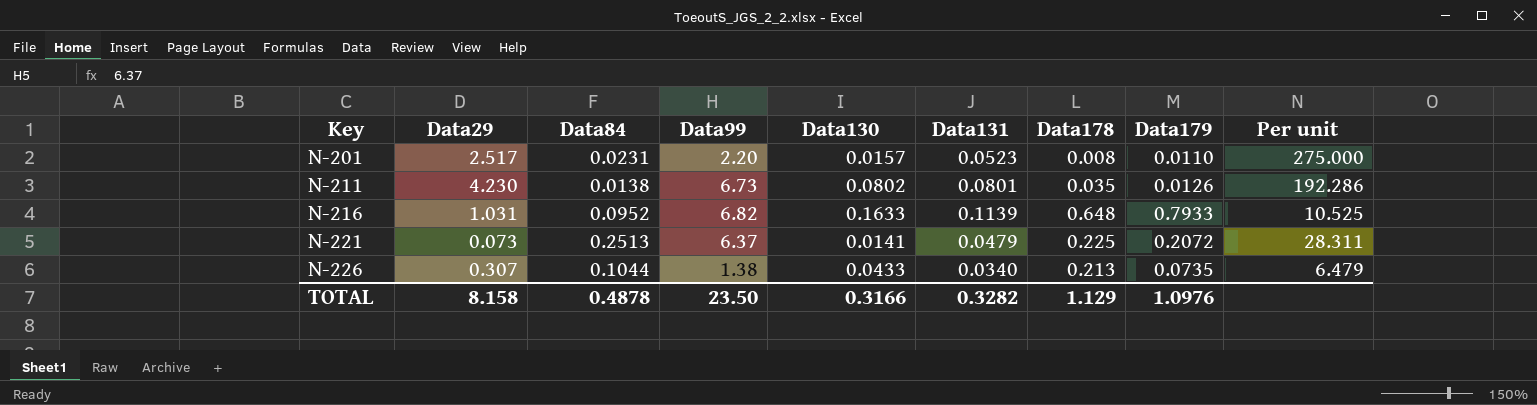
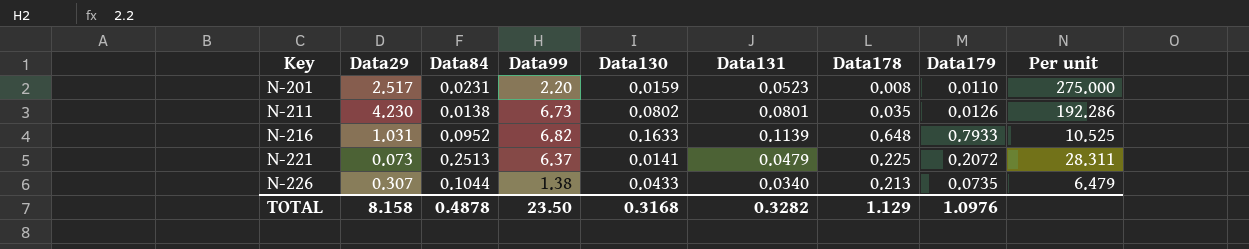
N-201 | Data130: 0.0157 -> 0.0159
TOTAL | Data130: 0.3166 -> 0.3168

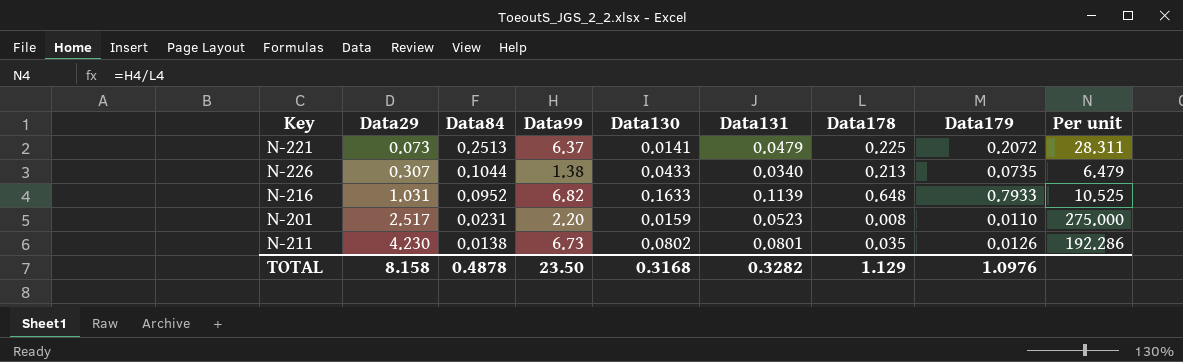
row order: Key ascending -> Data29 ascending

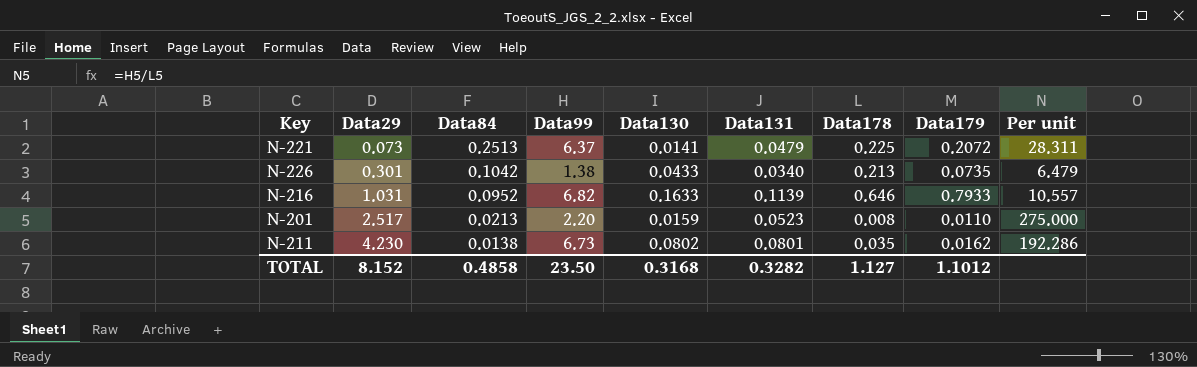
N-226 | Data29: 0.307 -> 0.301
N-226 | Data84: 0.1044 -> 0.1042
N-216 | Data178: 0.648 -> 0.646
N-216 | Per unit: 10.525 -> 10.557
N-201 | Data84: 0.0231 -> 0.0213
N-211 | Data179: 0.0126 -> 0.0162
TOTAL | Data29: 8.158 -> 8.152
TOTAL | Data84: 0.4878 -> 0.4858
TOTAL | Data178: 1.129 -> 1.127
TOTAL | Data179: 1.0976 -> 1.1012

